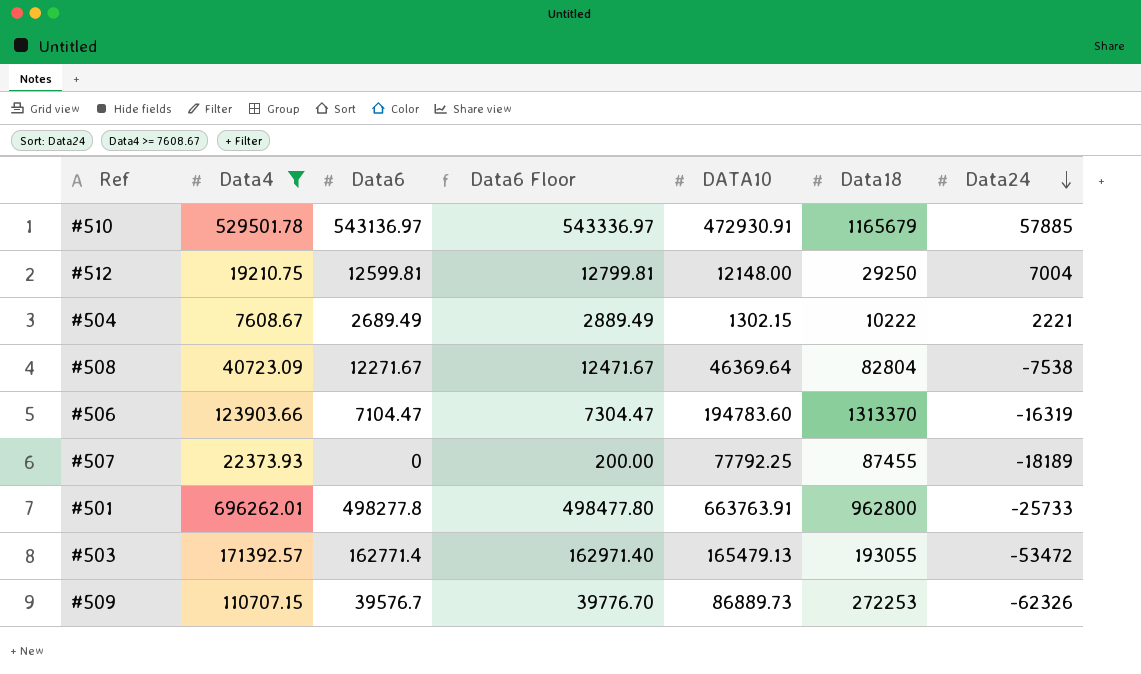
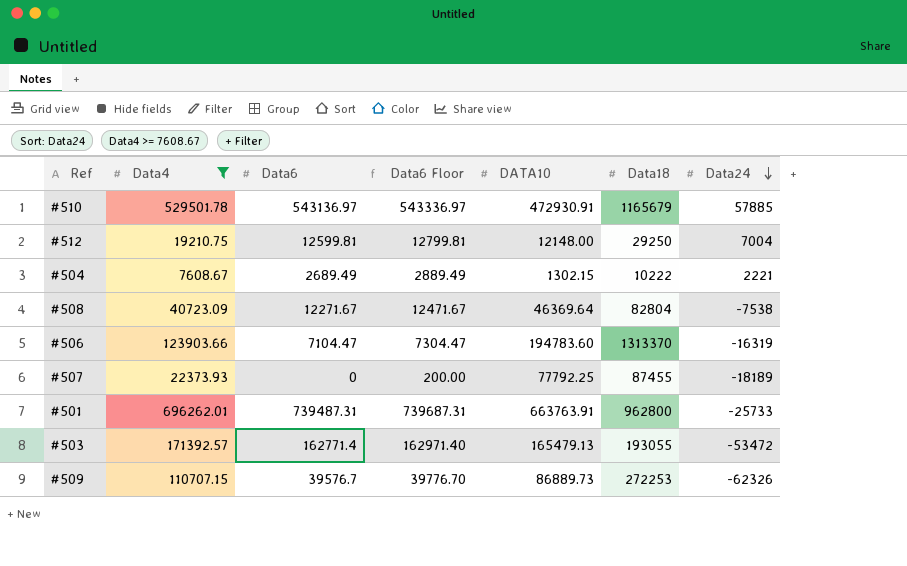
#501 | Data6: 498277.8 -> 739487.31
#501 | Data6 Floor: 498477.80 -> 739687.31

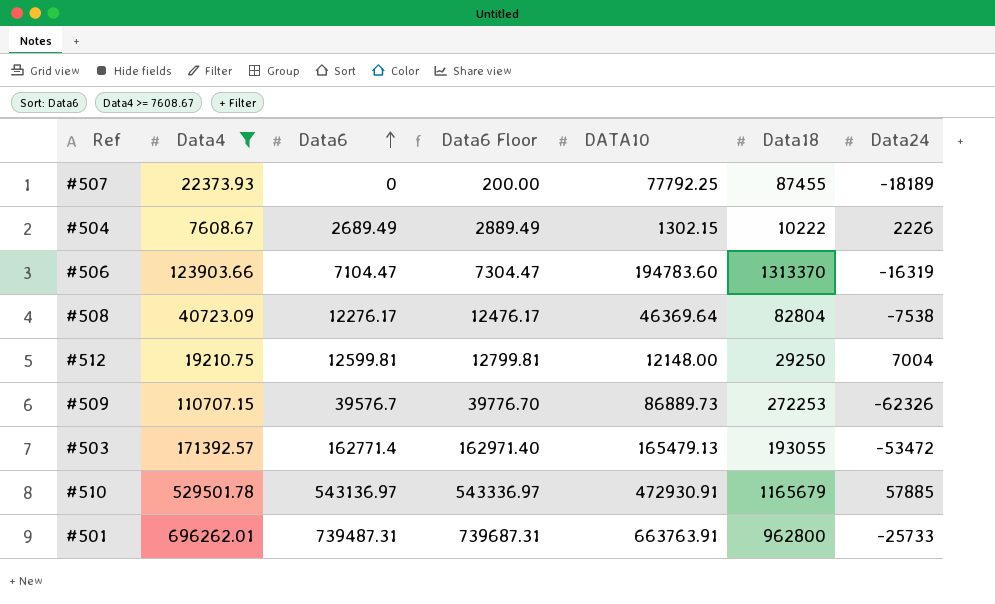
row order: Data24 descending -> Data6 ascending
#504 | Data24: 2221 -> 2226
#508 | Data6: 12271.67 -> 12276.17
#508 | Data6 Floor: 12471.67 -> 12476.17

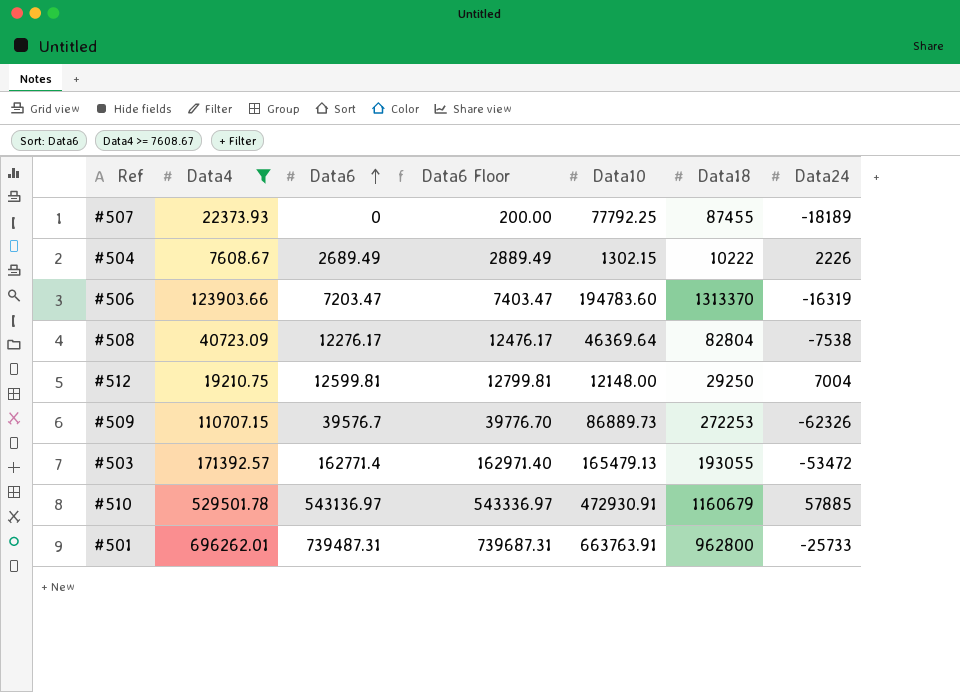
column name: DATA10 -> Data10
#506 | Data6: 7104.47 -> 7203.47
#506 | Data6 Floor: 7304.47 -> 7403.47
#510 | Data18: 1165679 -> 1160679

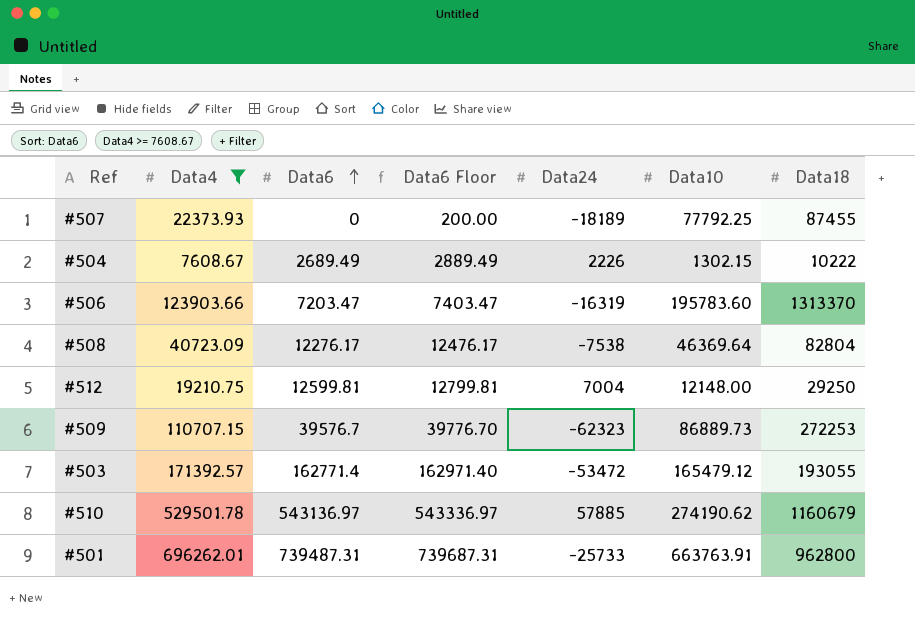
column Data24 | position: 7 -> 5
#506 | Data10: 194783.60 -> 195783.60
#509 | Data24: -62326 -> -62323
#503 | Data10: 165479.13 -> 165479.12
#510 | Data10: 472930.91 -> 274190.62

